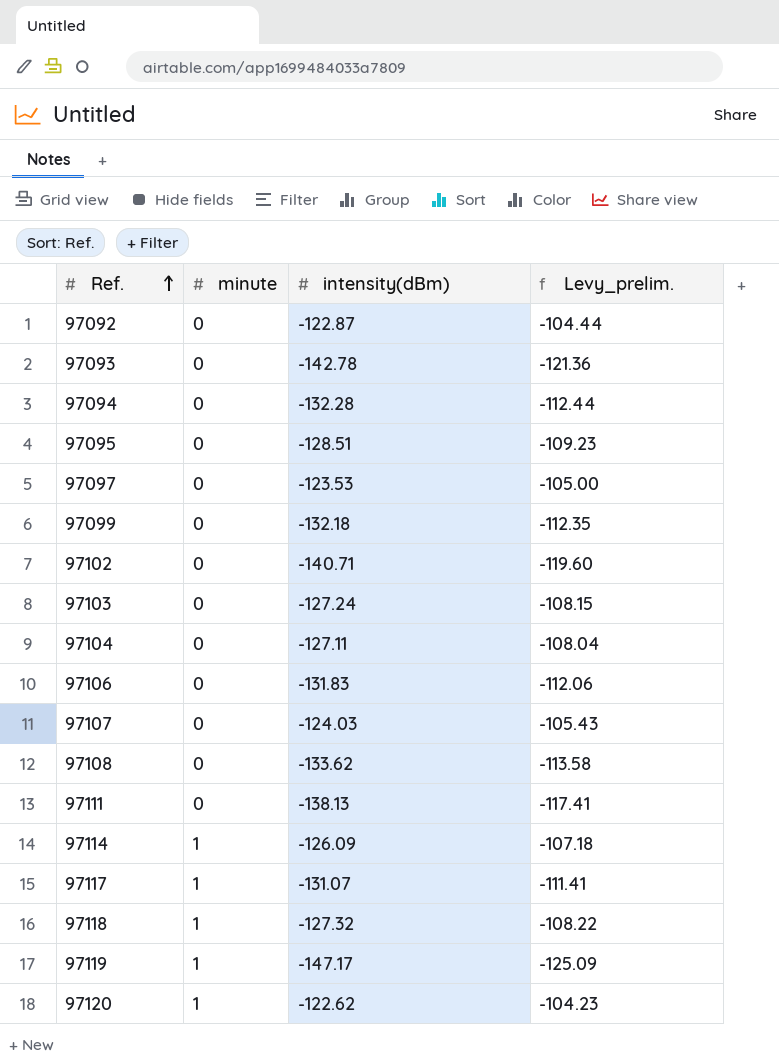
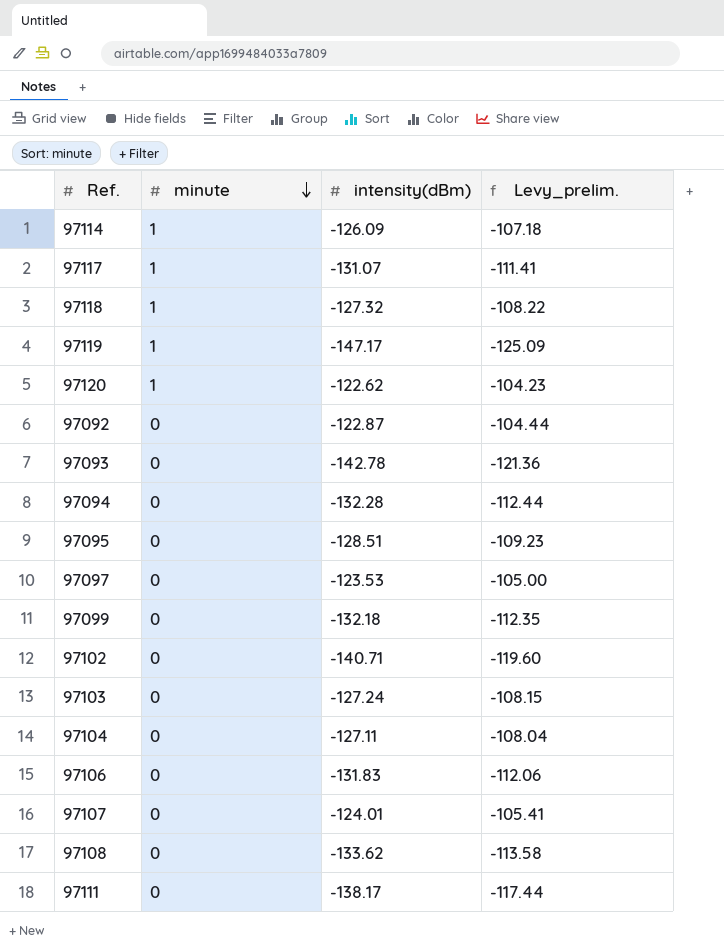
row order: Ref. ascending -> minute descending
97107 | intensity(dBm): -124.03 -> -124.01
97107 | Levy_prelim.: -105.43 -> -105.41
97111 | intensity(dBm): -138.13 -> -138.17
97111 | Levy_prelim.: -117.41 -> -117.44

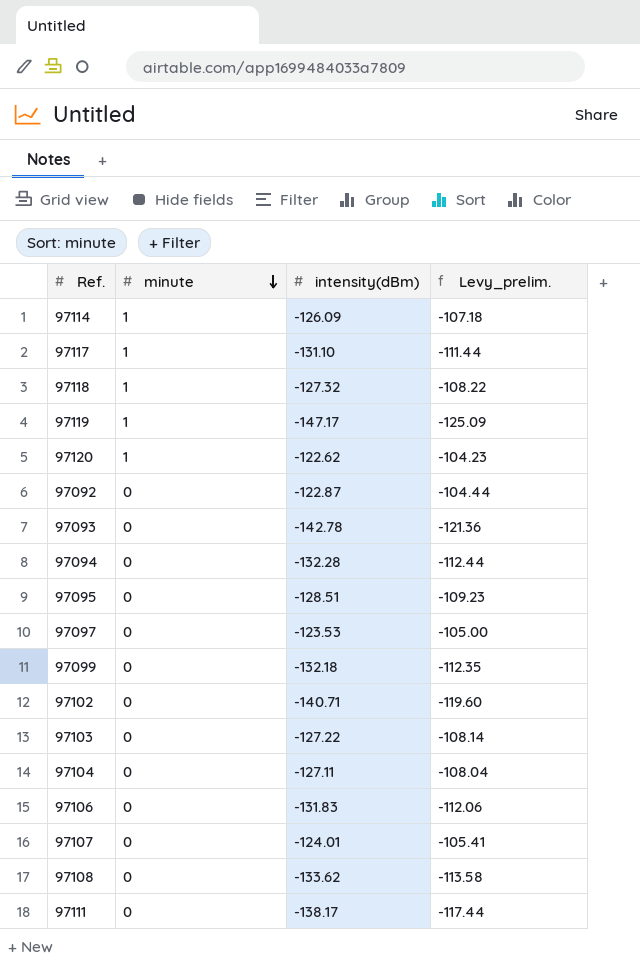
97117 | intensity(dBm): -131.07 -> -131.10
97117 | Levy_prelim.: -111.41 -> -111.44
97103 | intensity(dBm): -127.24 -> -127.22
97103 | Levy_prelim.: -108.15 -> -108.14

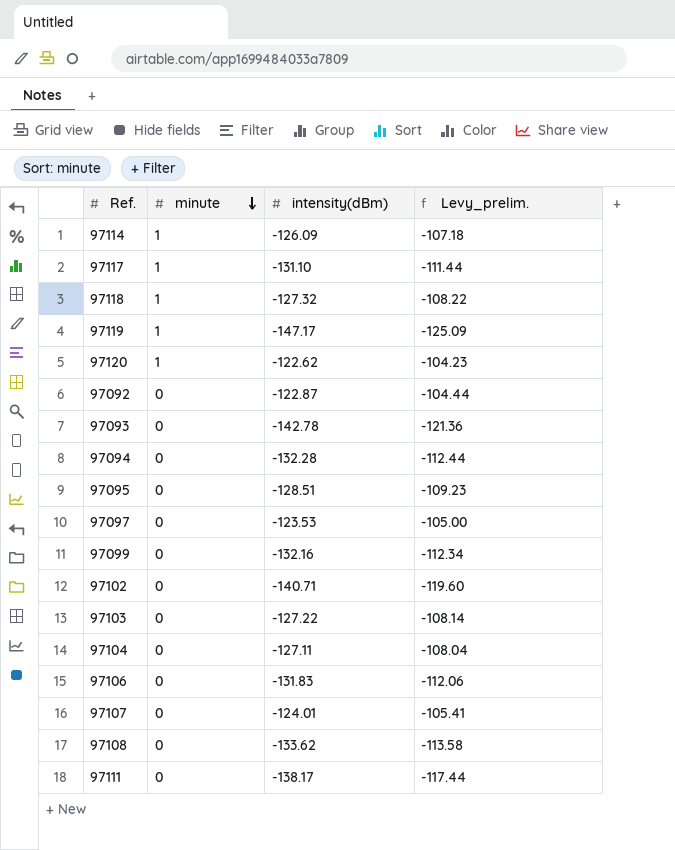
97099 | intensity(dBm): -132.18 -> -132.16
97099 | Levy_prelim.: -112.35 -> -112.34

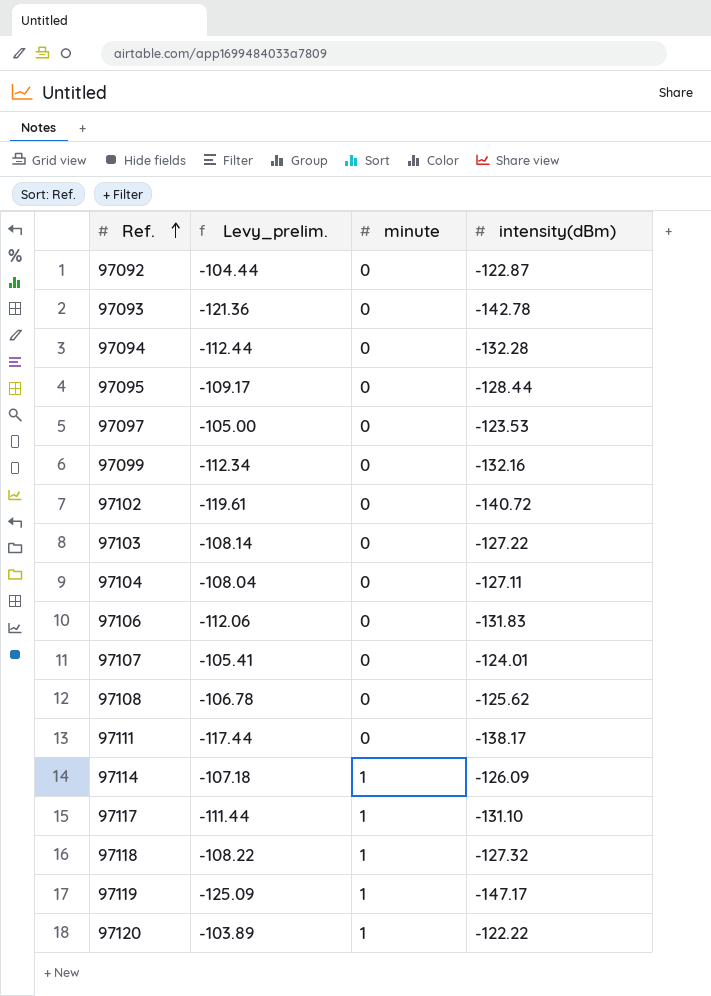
row order: minute descending -> Ref. ascending
column Levy_prelim. | position: 4 -> 2
97095 | Levy_prelim.: -109.23 -> -109.17
97095 | intensity(dBm): -128.51 -> -128.44
97102 | Levy_prelim.: -119.60 -> -119.61
97102 | intensity(dBm): -140.71 -> -140.72
97108 | Levy_prelim.: -113.58 -> -106.78
97108 | intensity(dBm): -133.62 -> -125.62
97120 | Levy_prelim.: -104.23 -> -103.89
97120 | intensity(dBm): -122.62 -> -122.22

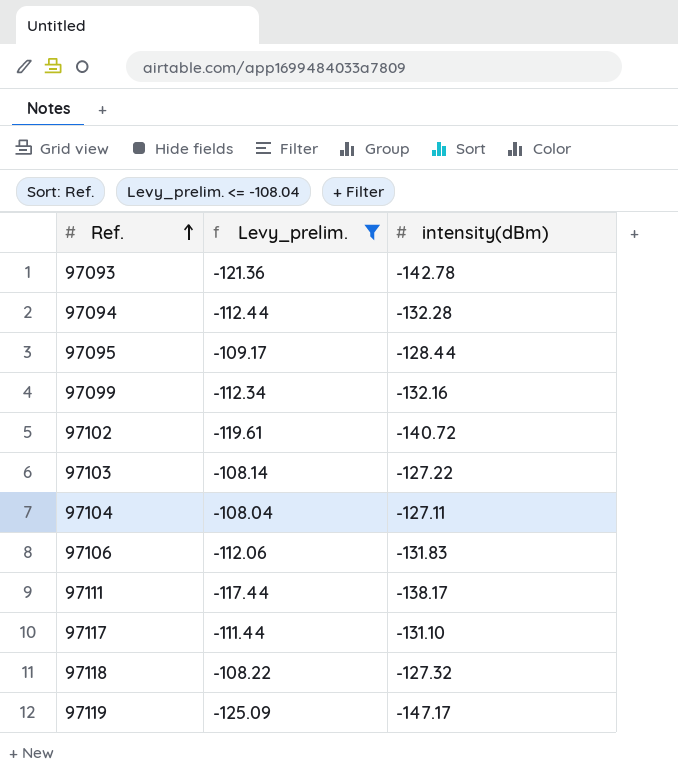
filter: none -> Levy_prelim. <= -108.04
column minute | position: 3 -> none

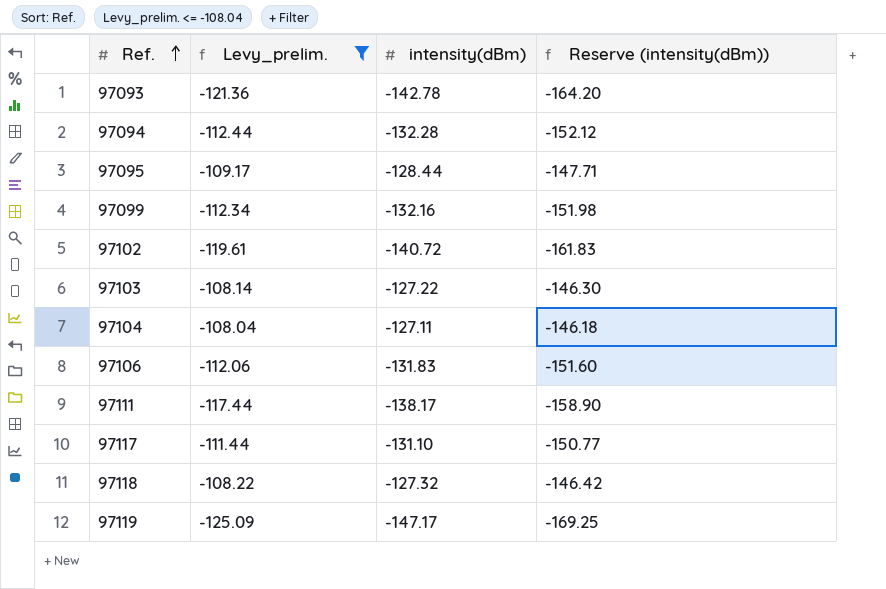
column Reserve (intensity(dBm)) | formula: none -> [intensity(dBm)] * 1.15

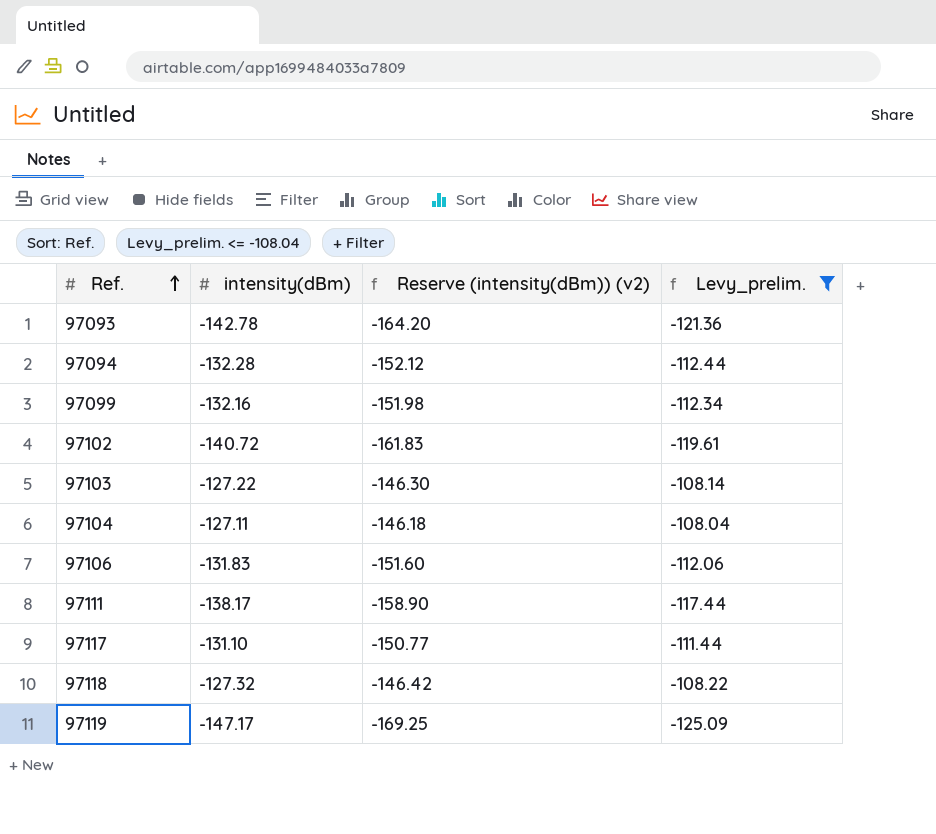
column name: Reserve (intensity(dBm)) -> Reserve (intensity(dBm)) (v2)
column Levy_prelim. | position: 2 -> 4
row 97095: -109.17 | -128.44 | -147.71 -> none

